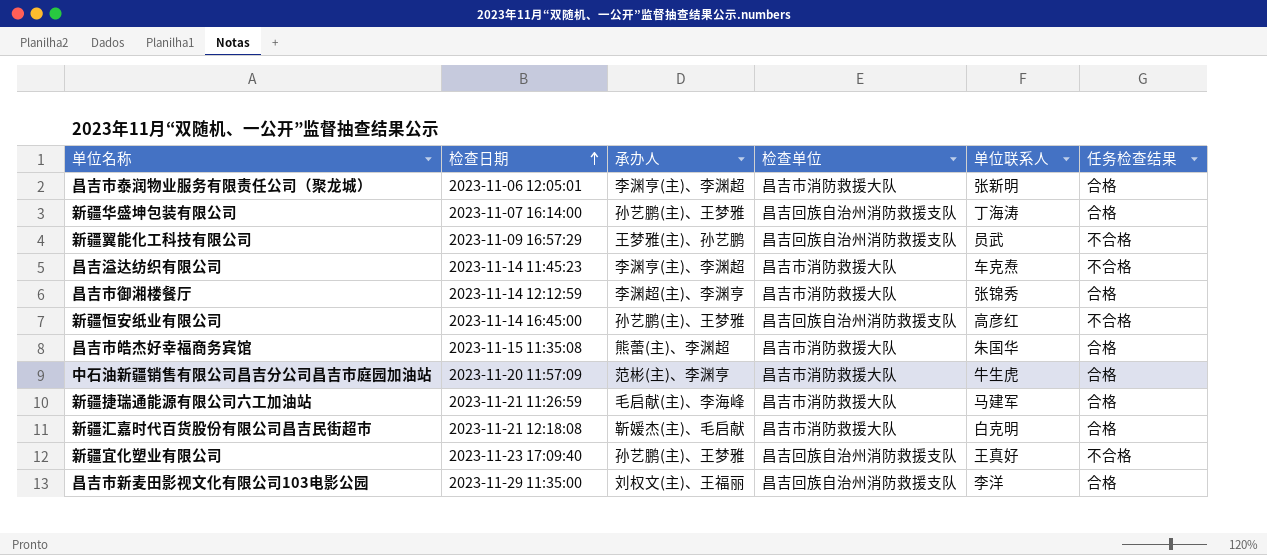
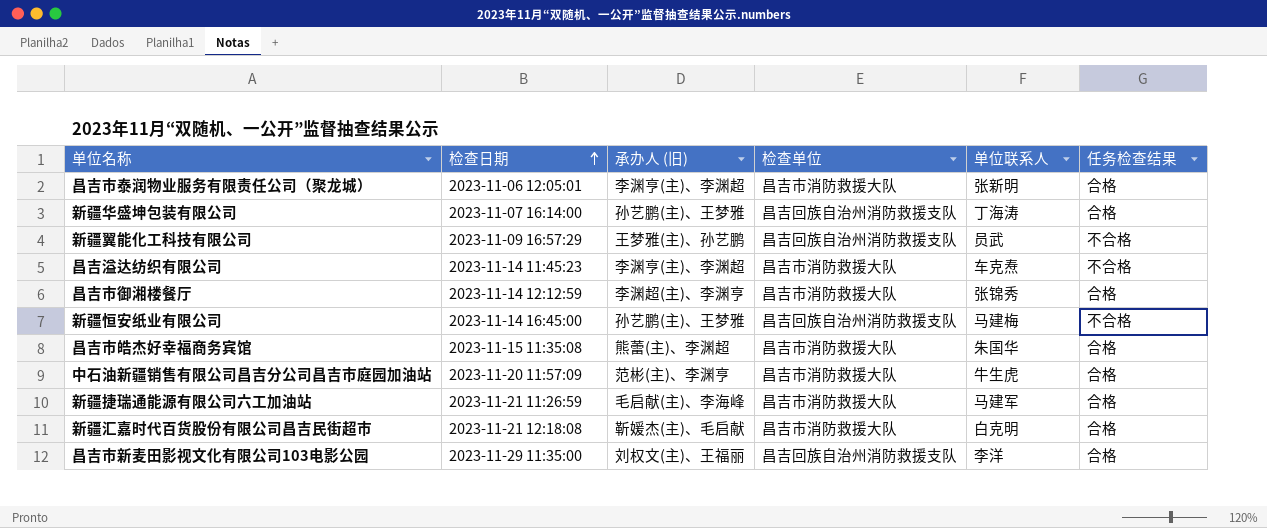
column name: 承办人 -> 承办人 (旧)
row 新疆宜化塑业有限公司: 2023-11-23 17:09:40 | 孙艺鹏(主)、王梦雅 | 昌吉回族自治州消防救援支队 | 王真好 | 不合格 -> none
新疆恒安纸业有限公司 | 单位联系人: 高彦红 -> 马建梅

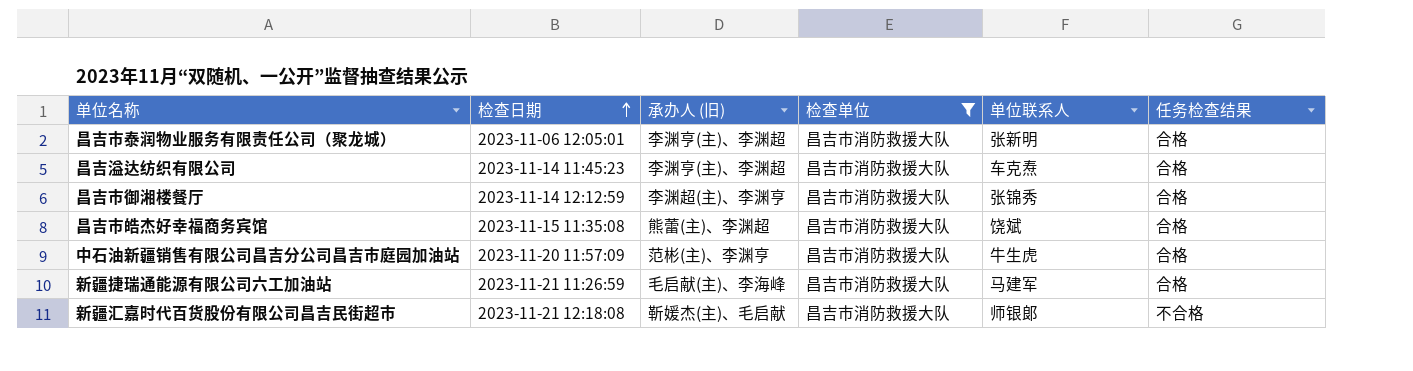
filter: none -> 检查单位 = 昌吉市消防救援大队
昌吉溢达纺织有限公司 | 任务检查结果: 不合格 -> 合格
昌吉市皓杰好幸福商务宾馆 | 单位联系人: 朱国华 -> 饶斌
新疆汇嘉时代百货股份有限公司昌吉民街超市 | 单位联系人: 白克明 -> 师银郞
新疆汇嘉时代百货股份有限公司昌吉民街超市 | 任务检查结果: 合格 -> 不合格

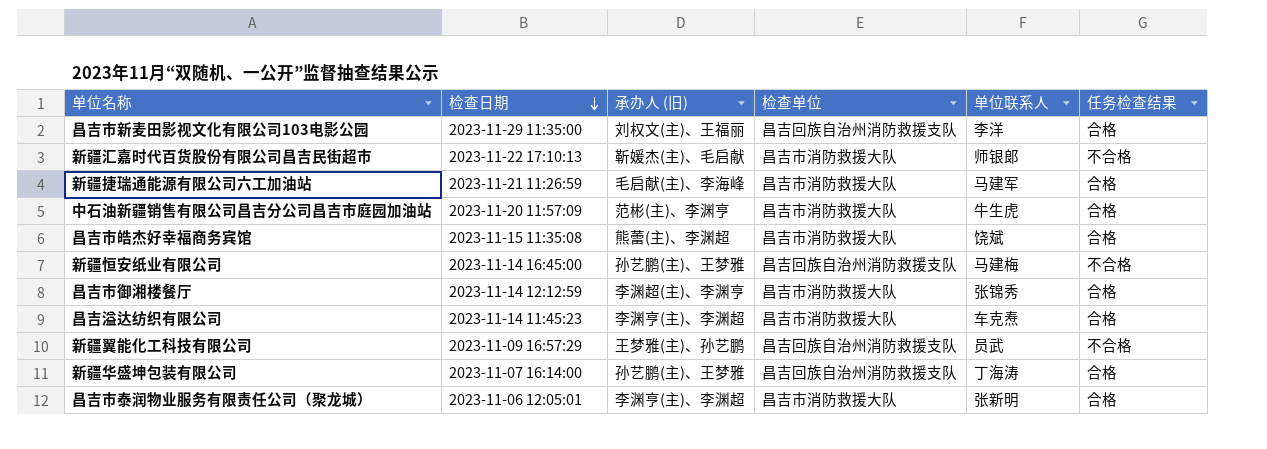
filter: 检查单位 = 昌吉市消防救援大队 -> none
row order: 检查日期 ascending -> 检查日期 descending
新疆汇嘉时代百货股份有限公司昌吉民街超市 | 检查日期: 2023-11-21 12:18:08 -> 2023-11-22 17:10:13

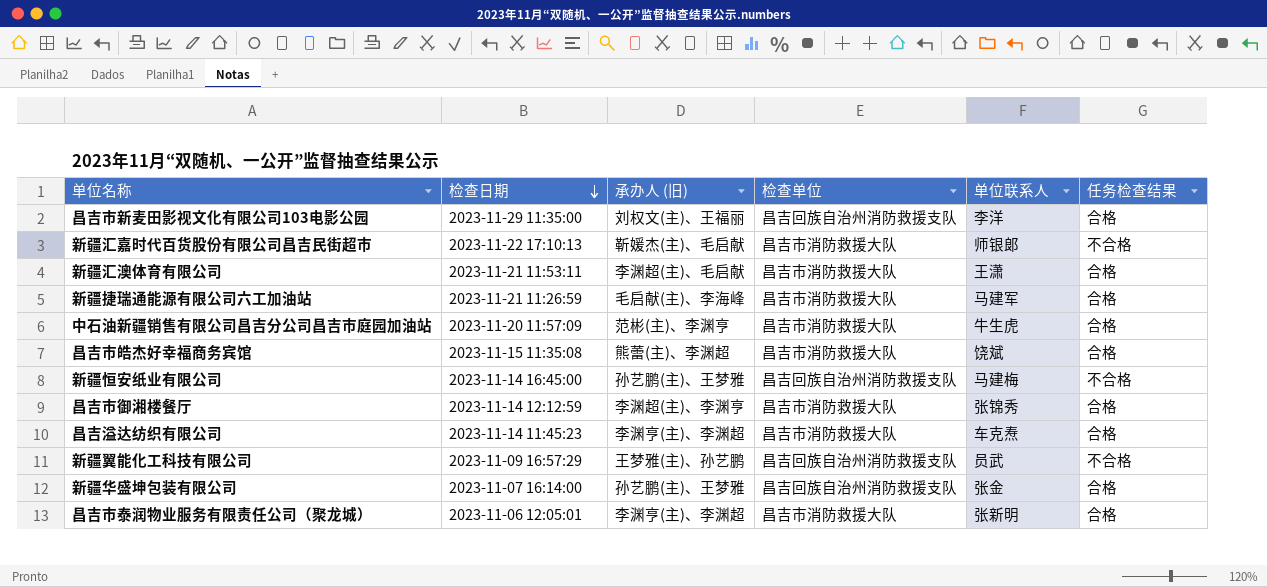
row 新疆汇澳体育有限公司: none -> 2023-11-21 11:53:11 | 李渊超(主)、毛启献 | 昌吉市消防救援大队 | 王潇 | 合格
新疆华盛坤包装有限公司 | 单位联系人: 丁海涛 -> 张金

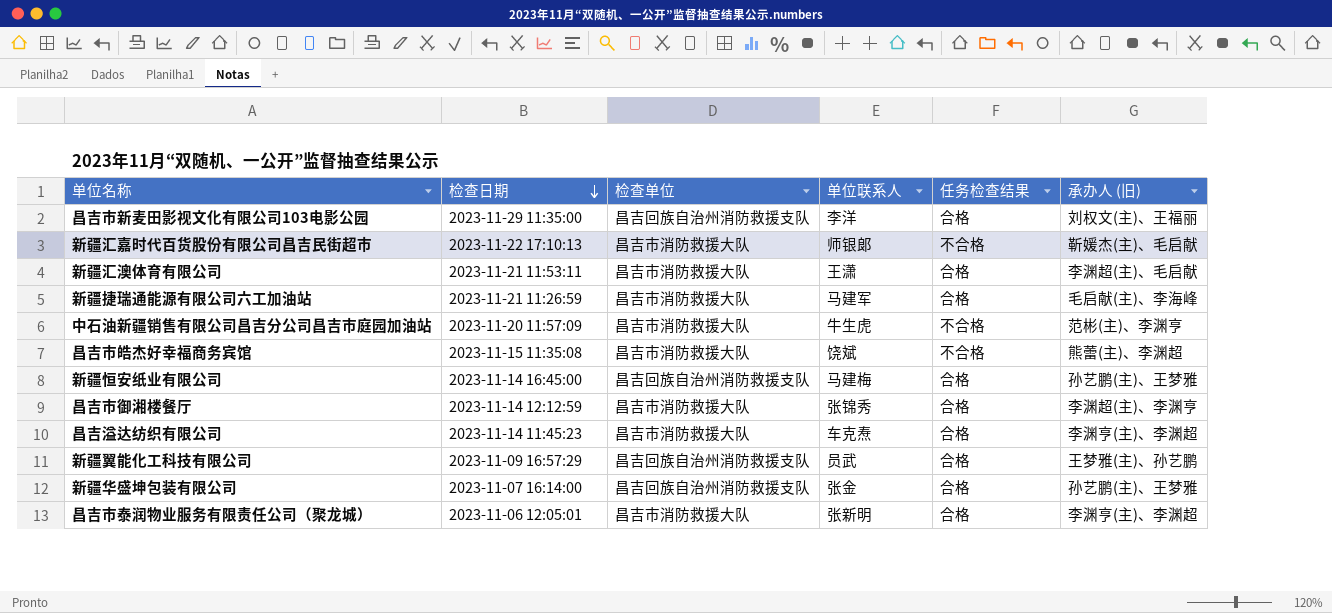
column 承办人 (旧) | position: 3 -> 6
中石油新疆销售有限公司昌吉分公司昌吉市庭园加油站 | 任务检查结果: 合格 -> 不合格
昌吉市皓杰好幸福商务宾馆 | 任务检查结果: 合格 -> 不合格
新疆恒安纸业有限公司 | 任务检查结果: 不合格 -> 合格
新疆翼能化工科技有限公司 | 任务检查结果: 不合格 -> 合格

